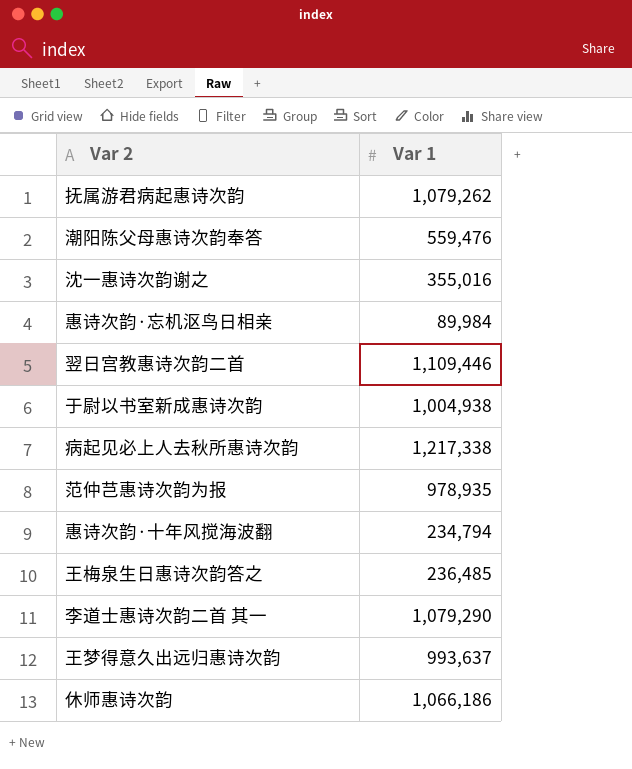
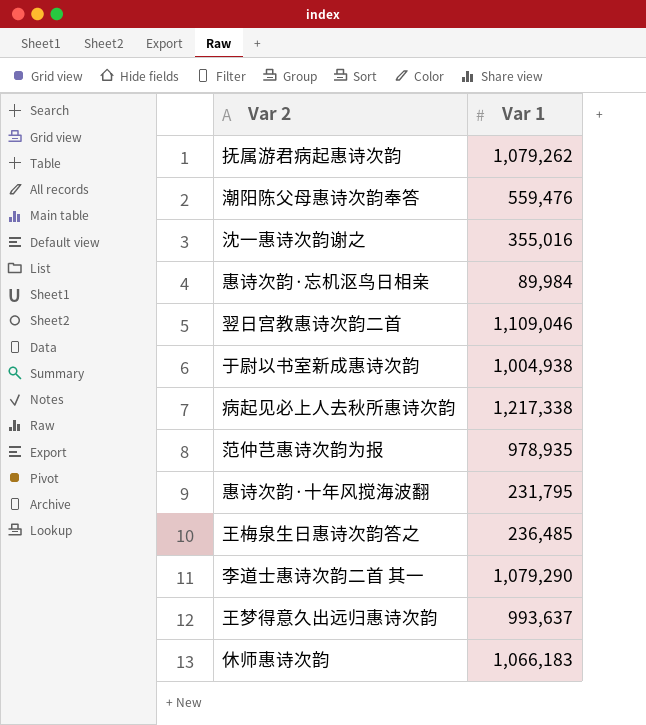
翌日宫教惠诗次韵二首 | Var 1: 1,109,446 -> 1,109,046
惠诗次韵·十年风搅海波翻 | Var 1: 234,794 -> 231,795
休师惠诗次韵 | Var 1: 1,066,186 -> 1,066,183

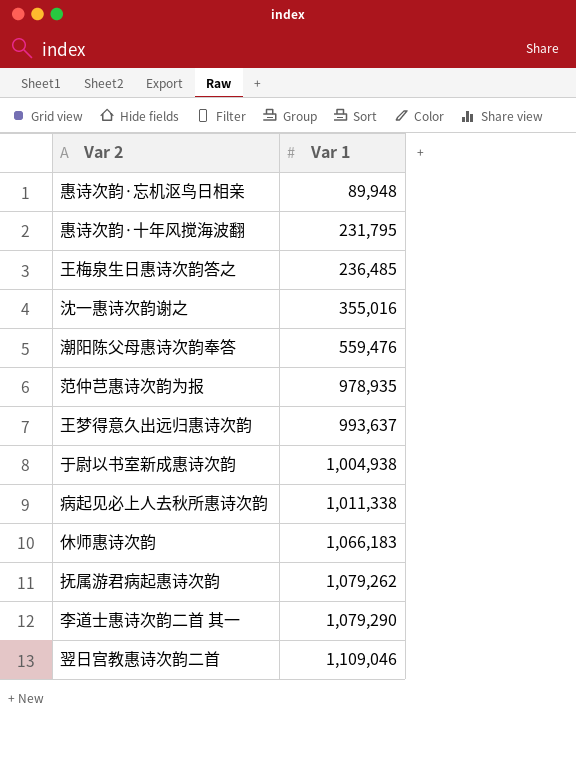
row order: none -> Var 1 ascending
惠诗次韵·忘机沤鸟日相亲 | Var 1: 89,984 -> 89,948
病起见必上人去秋所惠诗次韵 | Var 1: 1,217,338 -> 1,011,338

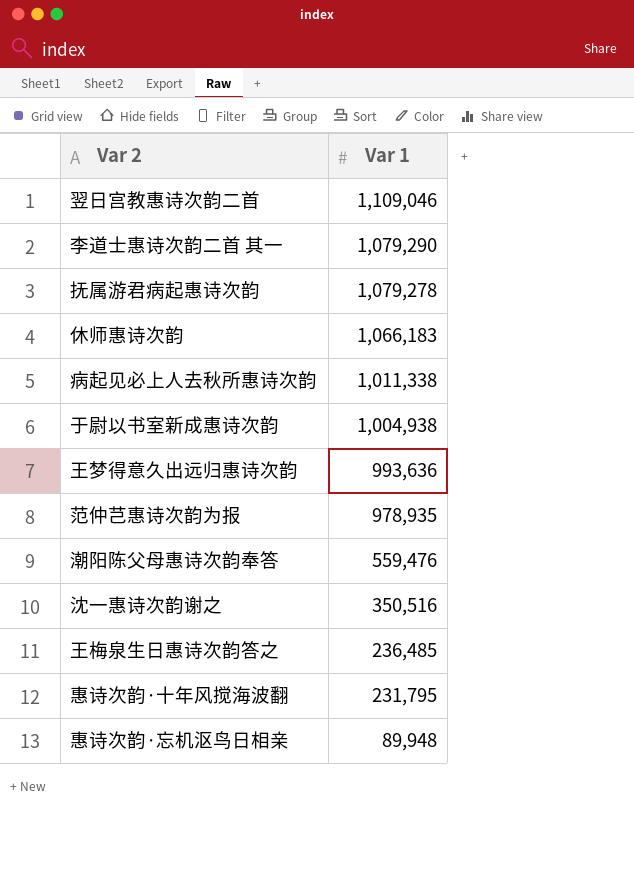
row order: Var 1 ascending -> Var 1 descending
抚属游君病起惠诗次韵 | Var 1: 1,079,262 -> 1,079,278
王梦得意久出远归惠诗次韵 | Var 1: 993,637 -> 993,636
沈一惠诗次韵谢之 | Var 1: 355,016 -> 350,516

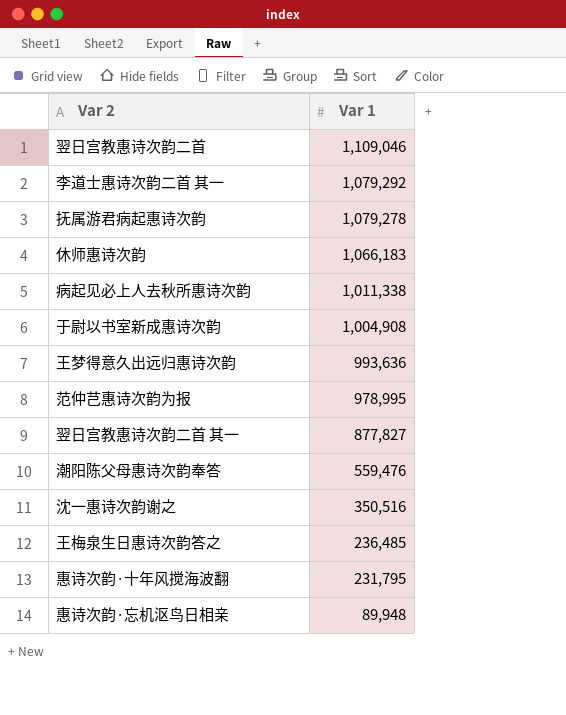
李道士惠诗次韵二首 其一 | Var 1: 1,079,290 -> 1,079,292
于尉以书室新成惠诗次韵 | Var 1: 1,004,938 -> 1,004,908
范仲芑惠诗次韵为报 | Var 1: 978,935 -> 978,995
row 翌日宫教惠诗次韵二首 其一: none -> 877,827

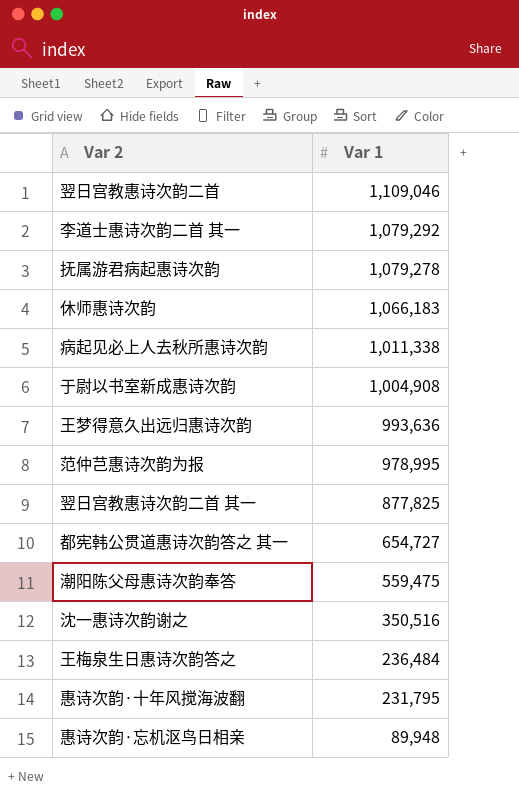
翌日宫教惠诗次韵二首 其一 | Var 1: 877,827 -> 877,825
row 都宪韩公贯道惠诗次韵答之 其一: none -> 654,727
潮阳陈父母惠诗次韵奉答 | Var 1: 559,476 -> 559,475
王梅泉生日惠诗次韵答之 | Var 1: 236,485 -> 236,484

